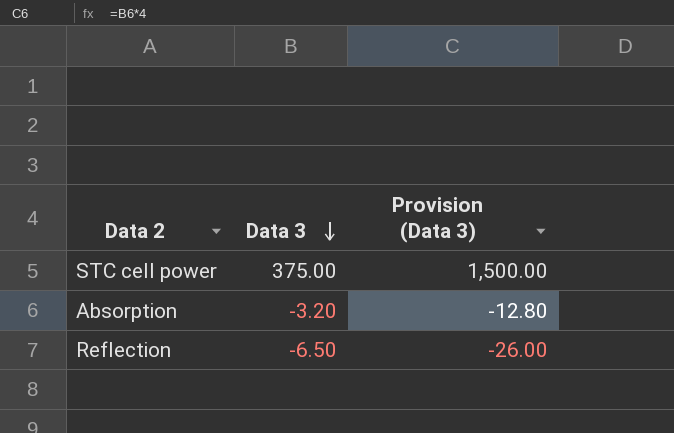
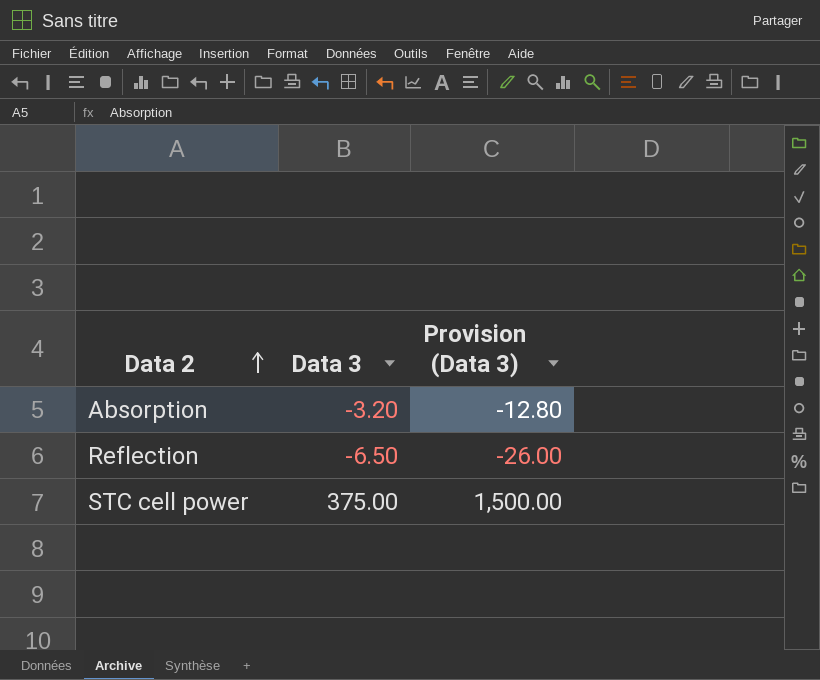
row order: Data 3 descending -> Data 2 ascending

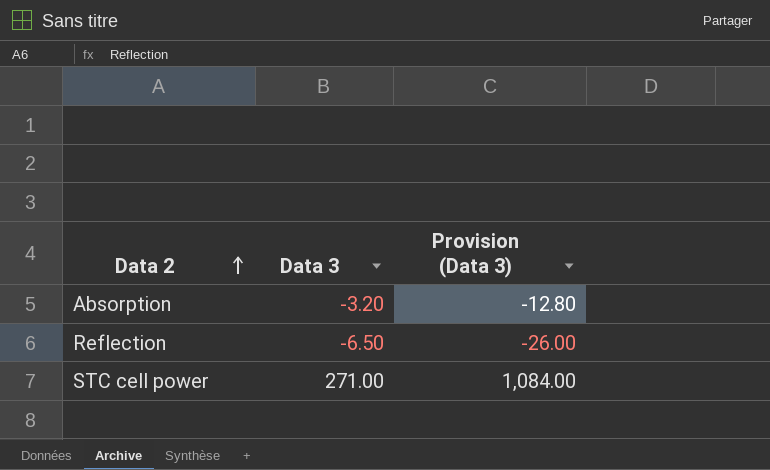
STC cell power | Data 3: 375.00 -> 271.00
STC cell power | Provision (Data 3): 1,500.00 -> 1,084.00

